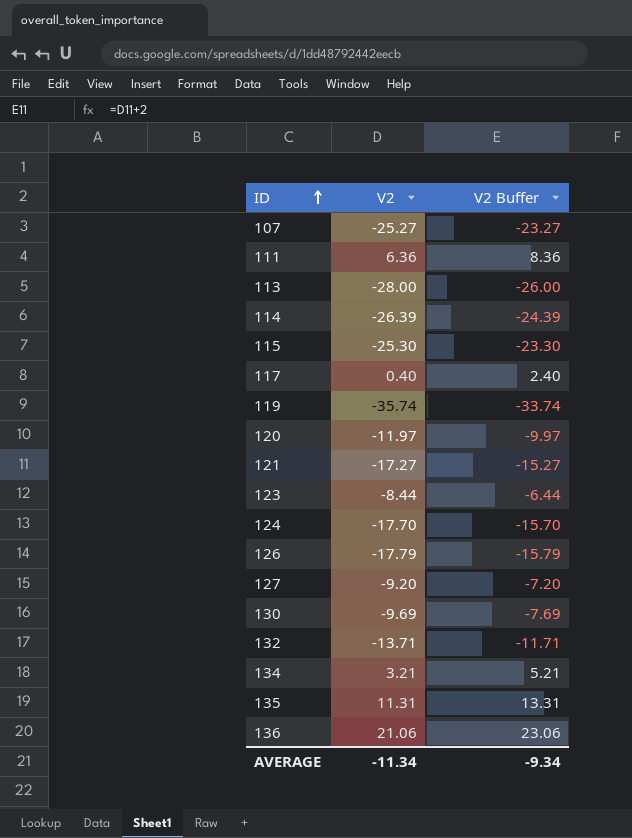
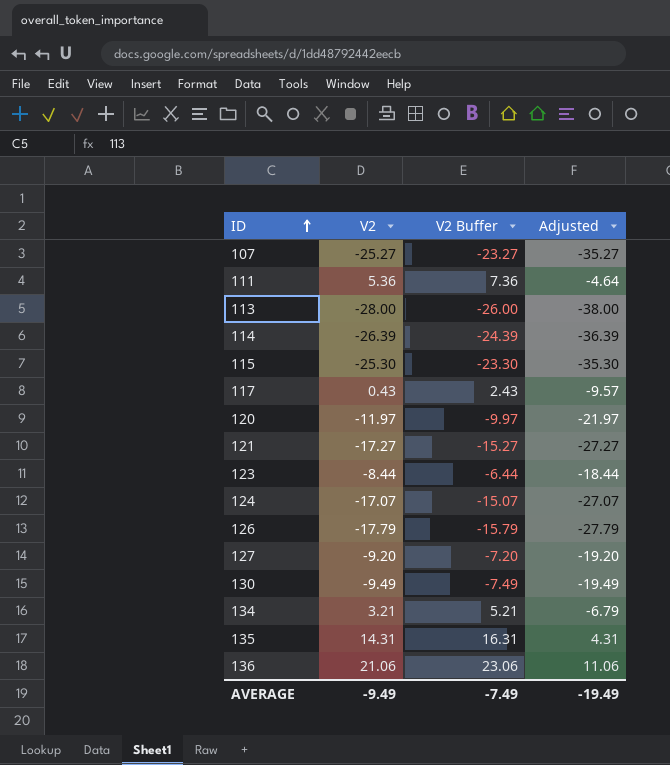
column Adjusted | formula: none -> [V2] - 10
row 119: -35.74 | -33.74 -> none
row 132: -13.71 | -11.71 -> none
111 | V2: 6.36 -> 5.36
111 | V2 Buffer: 8.36 -> 7.36
117 | V2: 0.40 -> 0.43
117 | V2 Buffer: 2.40 -> 2.43
124 | V2: -17.70 -> -17.07
124 | V2 Buffer: -15.70 -> -15.07
130 | V2: -9.69 -> -9.49
130 | V2 Buffer: -7.69 -> -7.49
135 | V2: 11.31 -> 14.31
135 | V2 Buffer: 13.31 -> 16.31
AVERAGE | V2: -11.34 -> -9.49
AVERAGE | V2 Buffer: -9.34 -> -7.49

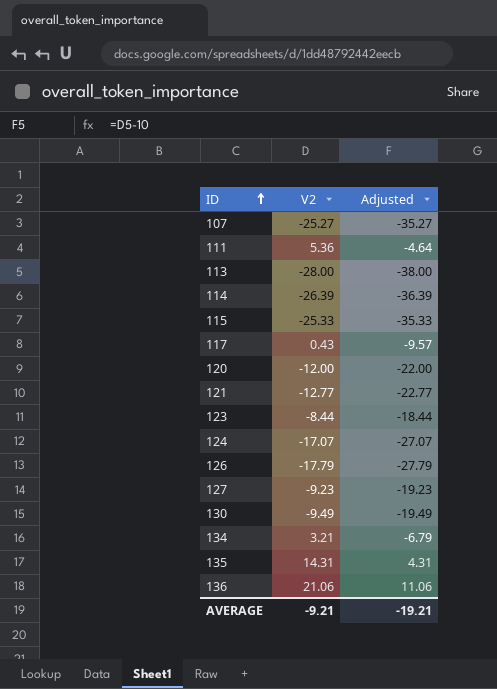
column V2 Buffer | formula: [V2] + 2 -> none
115 | V2: -25.30 -> -25.33
115 | Adjusted: -35.30 -> -35.33
120 | V2: -11.97 -> -12.00
120 | Adjusted: -21.97 -> -22.00
121 | V2: -17.27 -> -12.77
121 | Adjusted: -27.27 -> -22.77
127 | V2: -9.20 -> -9.23
127 | Adjusted: -19.20 -> -19.23
AVERAGE | V2: -9.49 -> -9.21
AVERAGE | Adjusted: -19.49 -> -19.21

